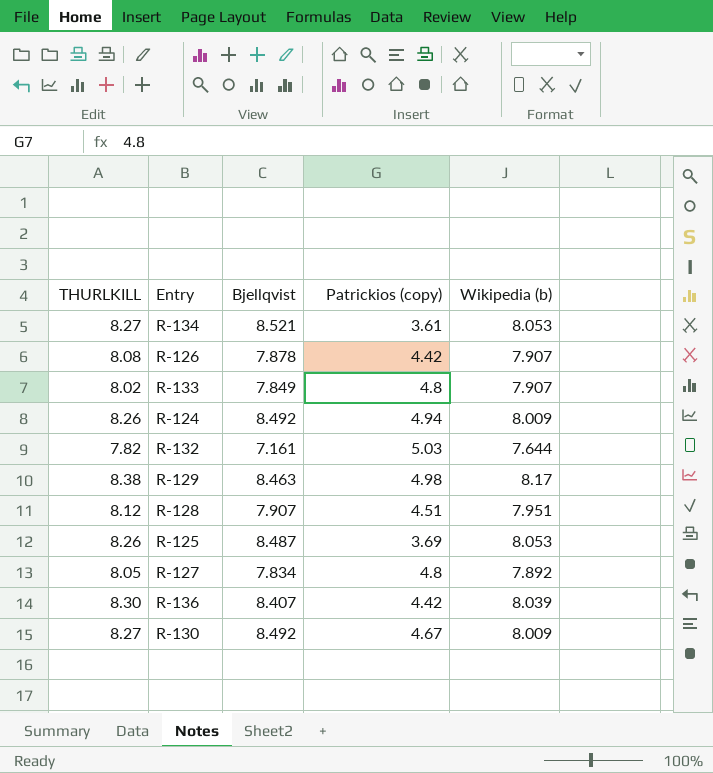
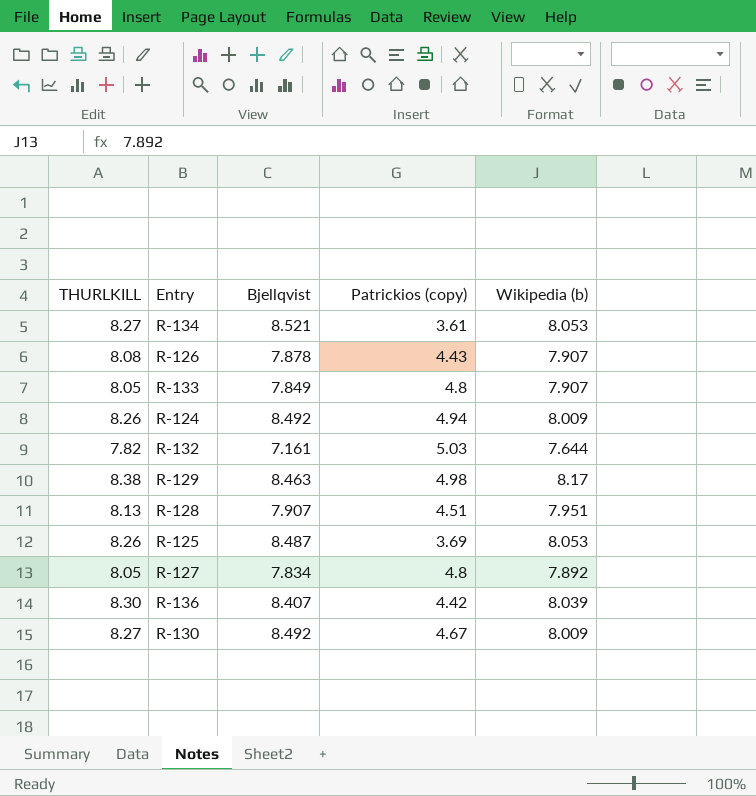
R-126 | Patrickios (copy): 4.42 -> 4.43
R-133 | THURLKILL: 8.02 -> 8.05
R-128 | THURLKILL: 8.12 -> 8.13

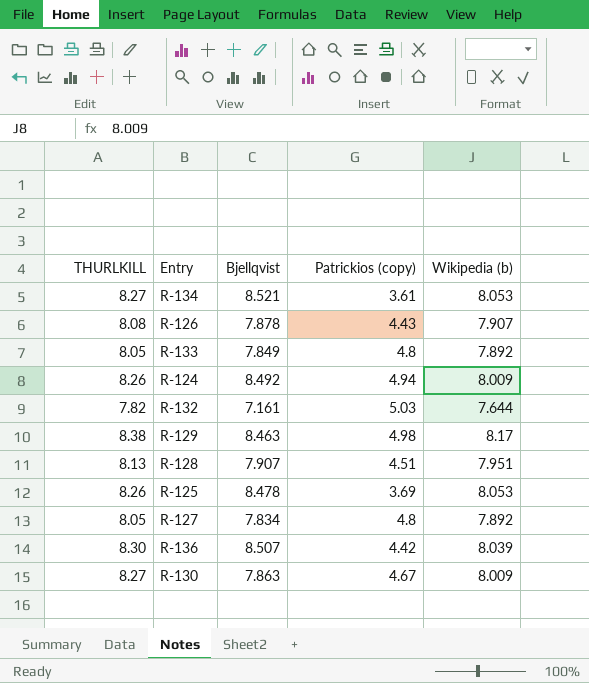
R-133 | Wikipedia (b): 7.907 -> 7.892
R-125 | Bjellqvist: 8.487 -> 8.478
R-136 | Bjellqvist: 8.407 -> 8.507
R-130 | Bjellqvist: 8.492 -> 7.863

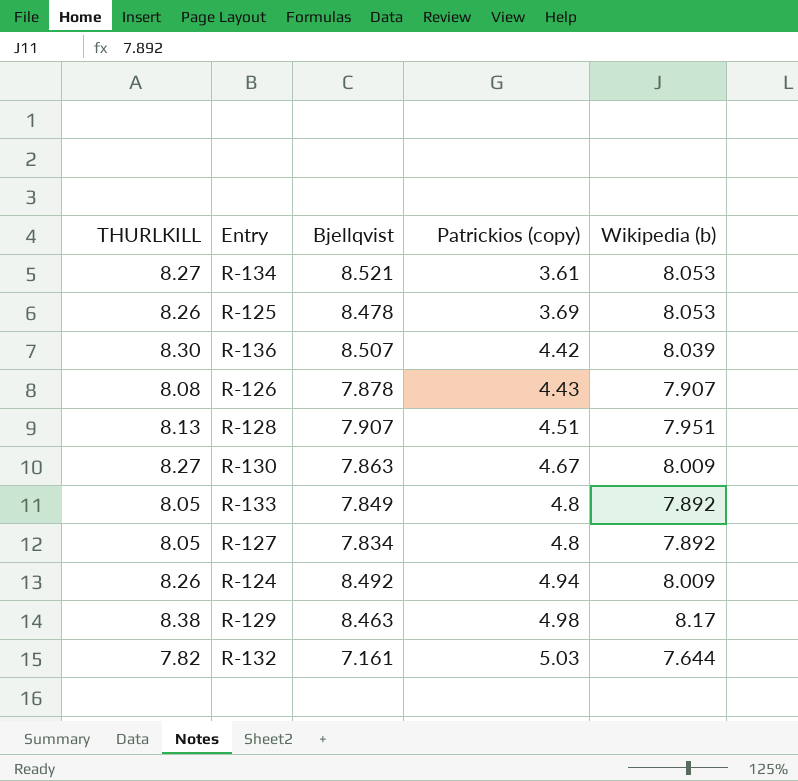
row order: none -> Patrickios (copy) ascending

